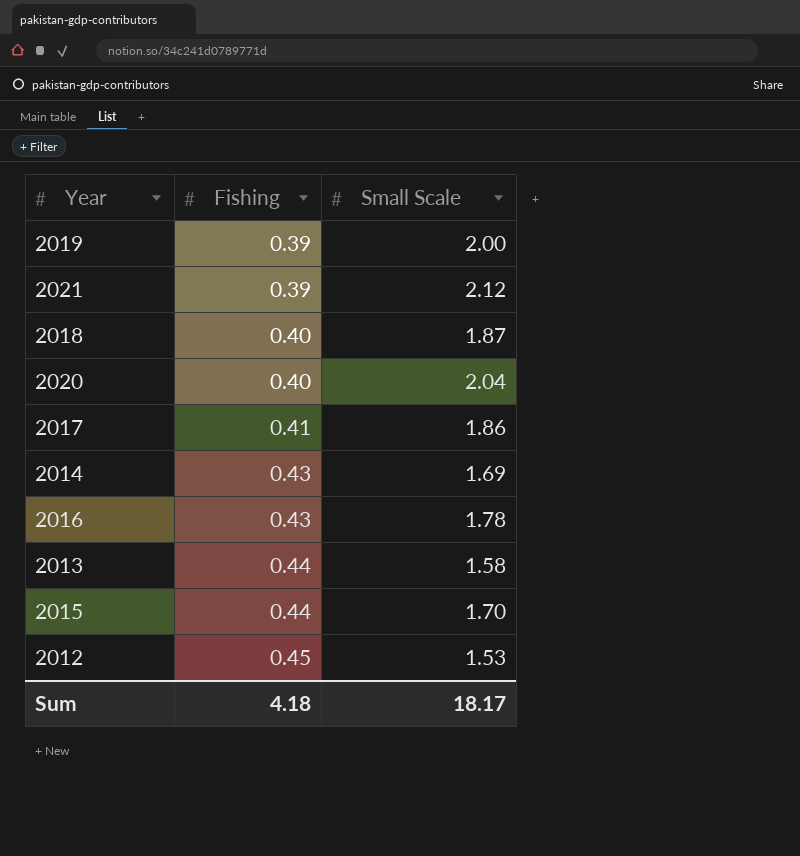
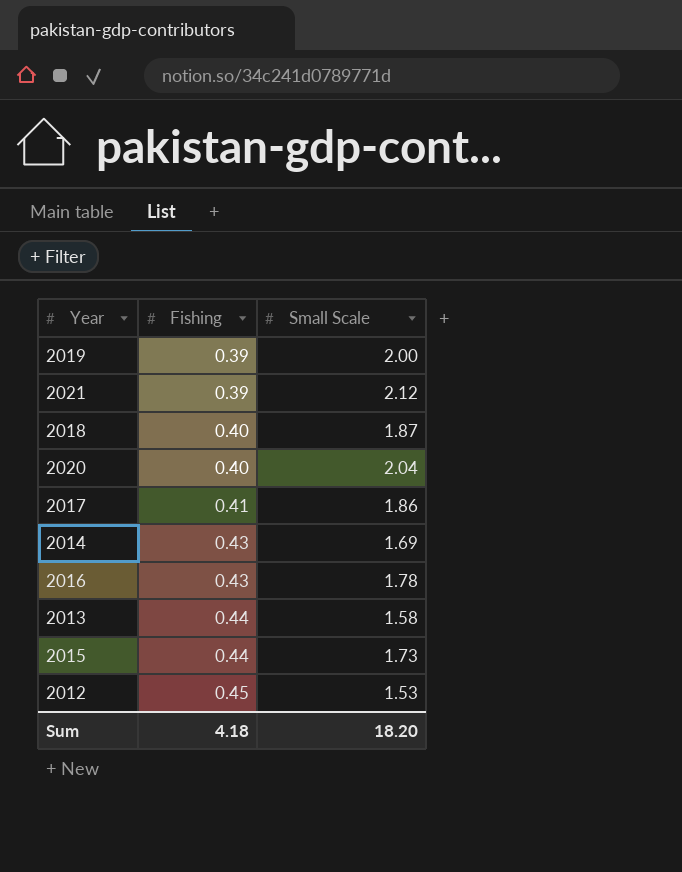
2015 | Small Scale: 1.70 -> 1.73
Sum | Small Scale: 18.17 -> 18.20

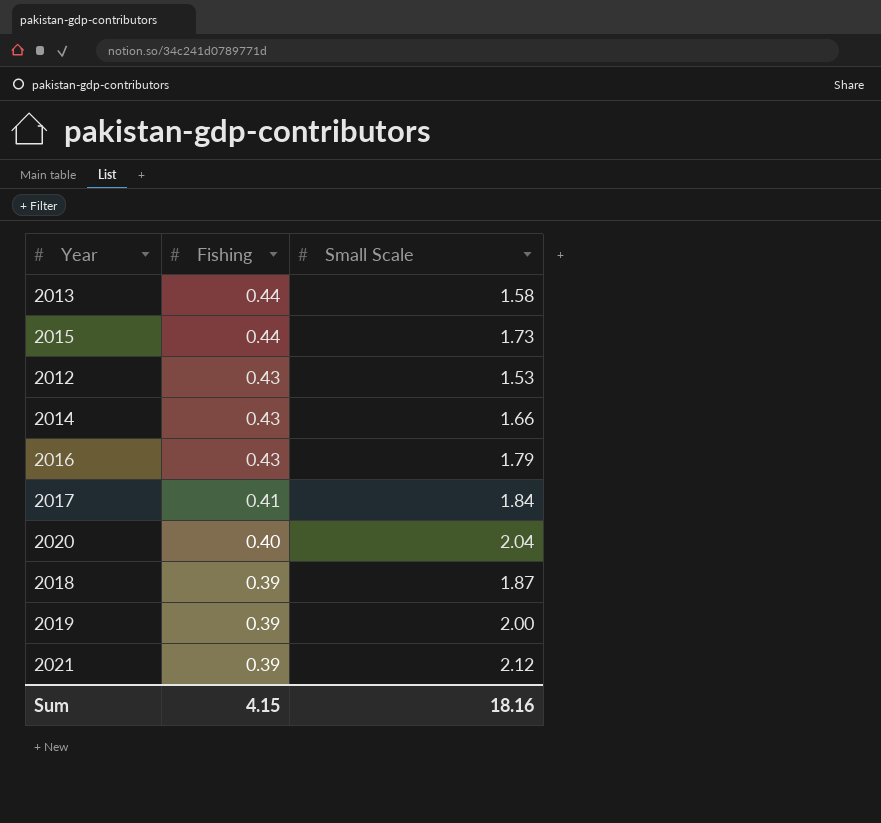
row order: Fishing ascending -> Fishing descending
2012 | Fishing: 0.45 -> 0.43
2014 | Small Scale: 1.69 -> 1.66
2016 | Small Scale: 1.78 -> 1.79
2017 | Small Scale: 1.86 -> 1.84
2018 | Fishing: 0.40 -> 0.39
Sum | Fishing: 4.18 -> 4.15
Sum | Small Scale: 18.20 -> 18.16

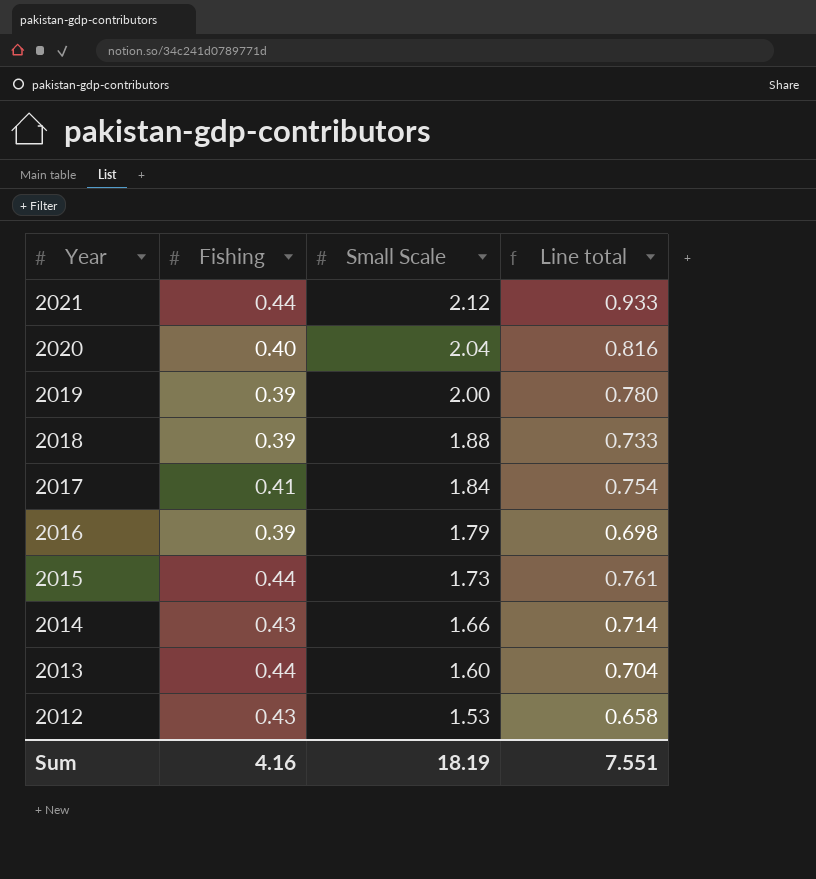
row order: Fishing descending -> Year descending
column Line total | formula: none -> [Fishing] * [Small Scale]
2021 | Fishing: 0.39 -> 0.44
2018 | Small Scale: 1.87 -> 1.88
2016 | Fishing: 0.43 -> 0.39
2013 | Small Scale: 1.58 -> 1.60
Sum | Fishing: 4.15 -> 4.16
Sum | Small Scale: 18.16 -> 18.19

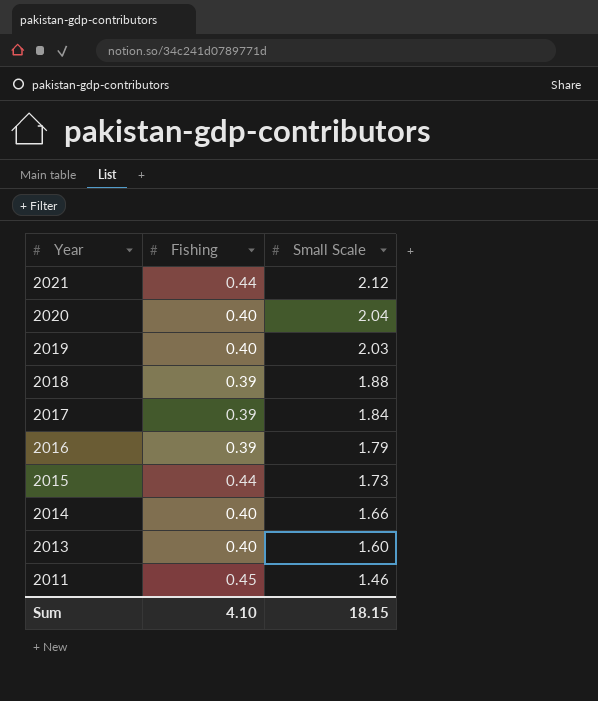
column Line total | formula: [Fishing] * [Small Scale] -> none
row 2012: 0.43 | 1.53 | 0.658 -> none
2019 | Fishing: 0.39 -> 0.40
2019 | Small Scale: 2.00 -> 2.03
2017 | Fishing: 0.41 -> 0.39
2014 | Fishing: 0.43 -> 0.40
2013 | Fishing: 0.44 -> 0.40
row 2011: none -> 0.45 | 1.46
Sum | Fishing: 4.16 -> 4.10
Sum | Small Scale: 18.19 -> 18.15

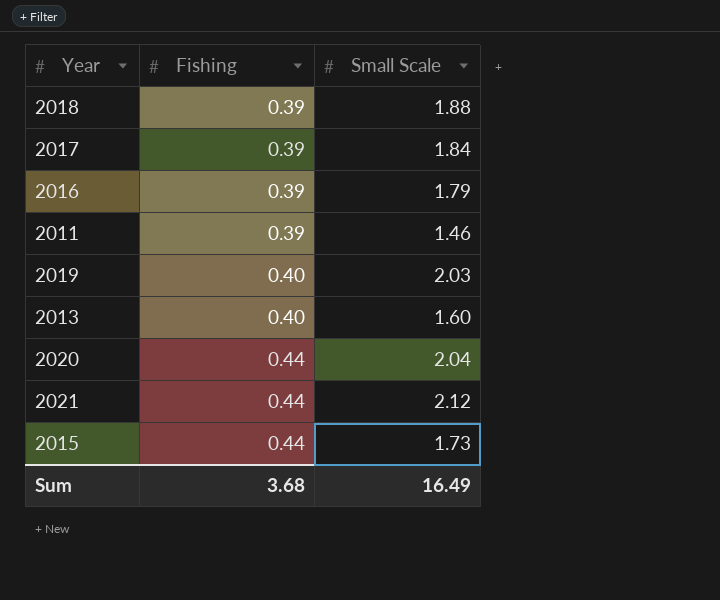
row order: Year descending -> Fishing ascending
row 2014: 0.40 | 1.66 -> none
2011 | Fishing: 0.45 -> 0.39
2020 | Fishing: 0.40 -> 0.44
Sum | Fishing: 4.10 -> 3.68
Sum | Small Scale: 18.15 -> 16.49

